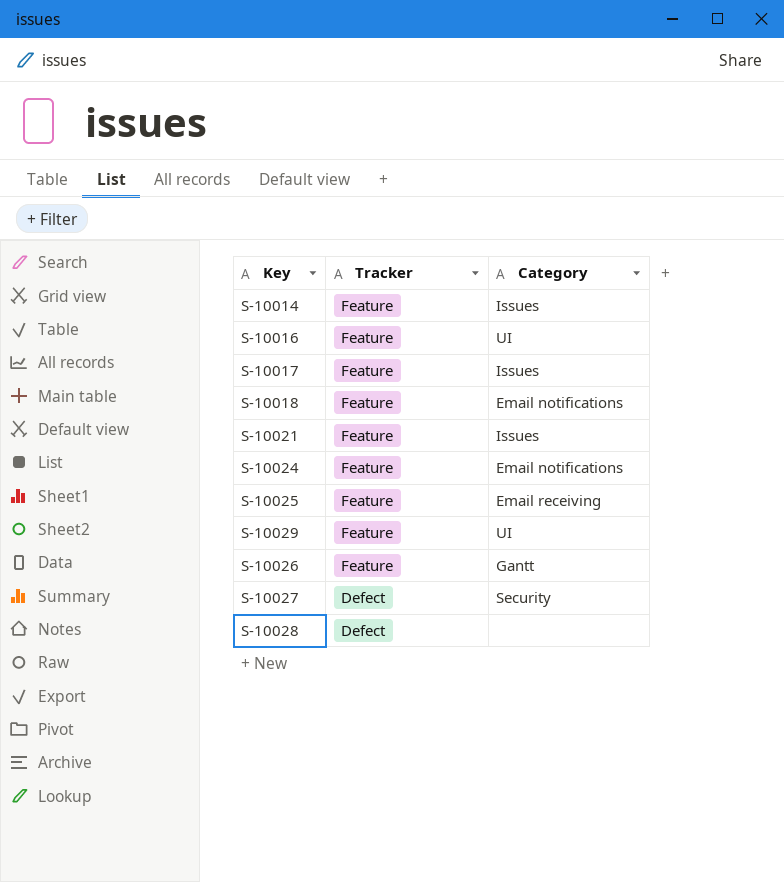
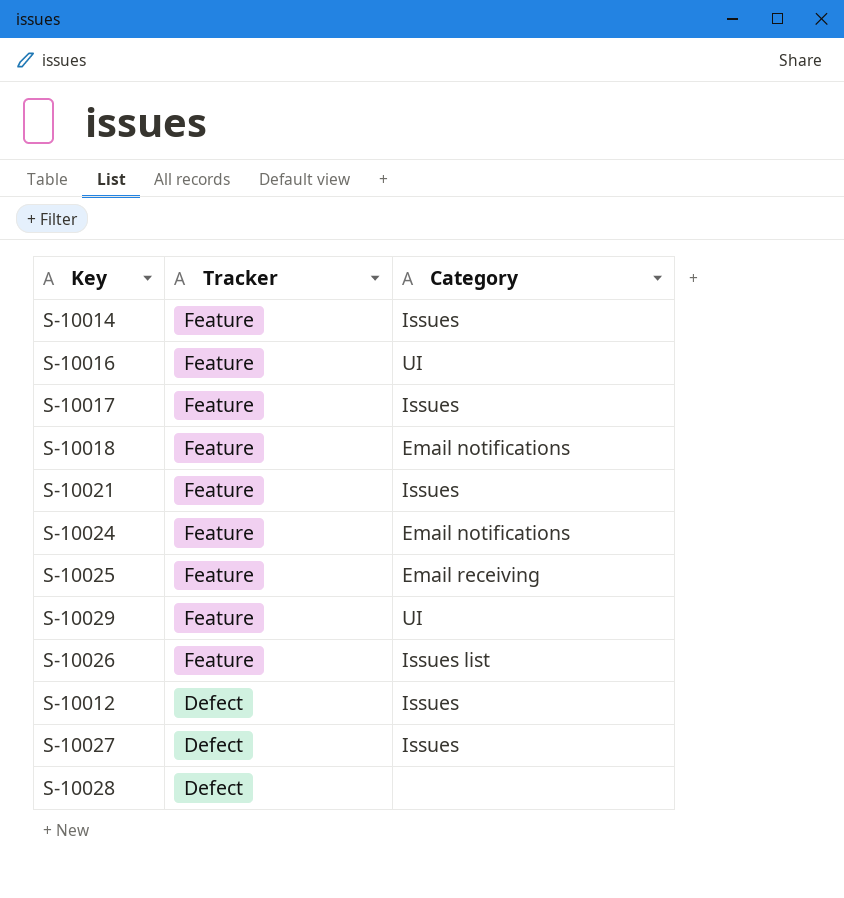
S-10026 | Category: Gantt -> Issues list
row S-10012: none -> Defect | Issues
S-10027 | Category: Security -> Issues

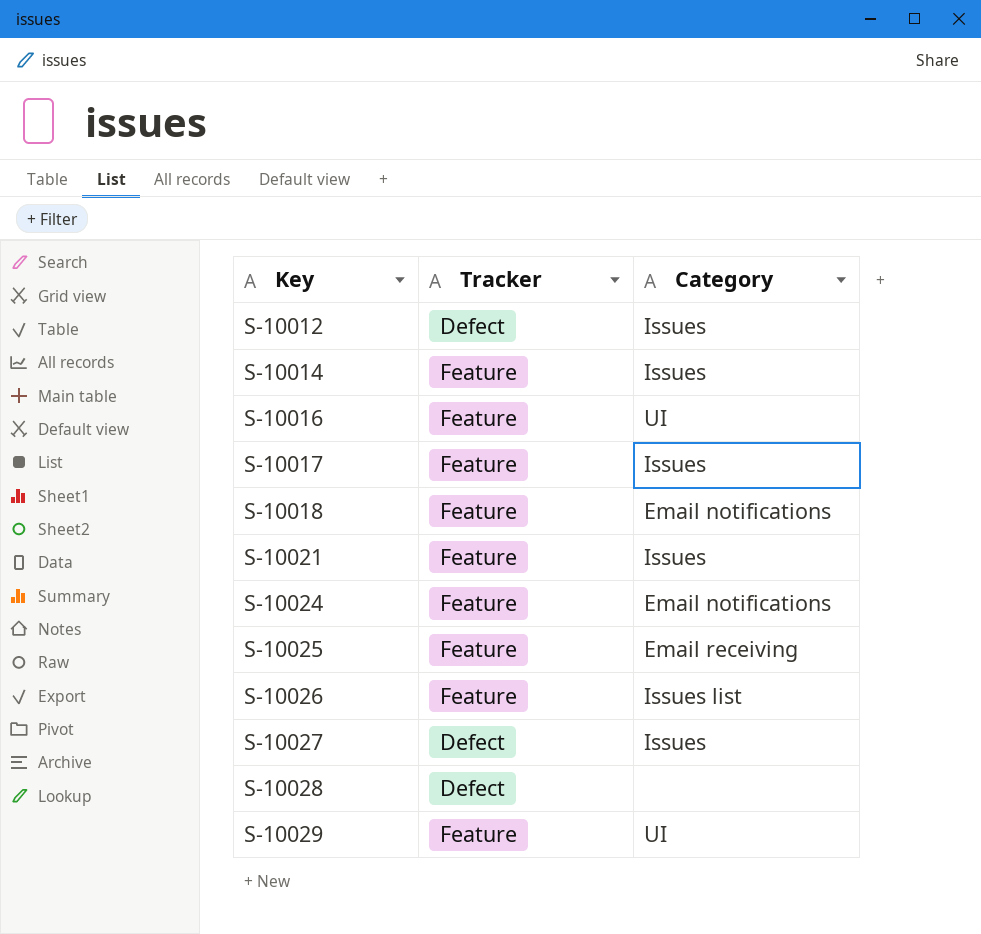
row order: Tracker descending -> Key ascending

